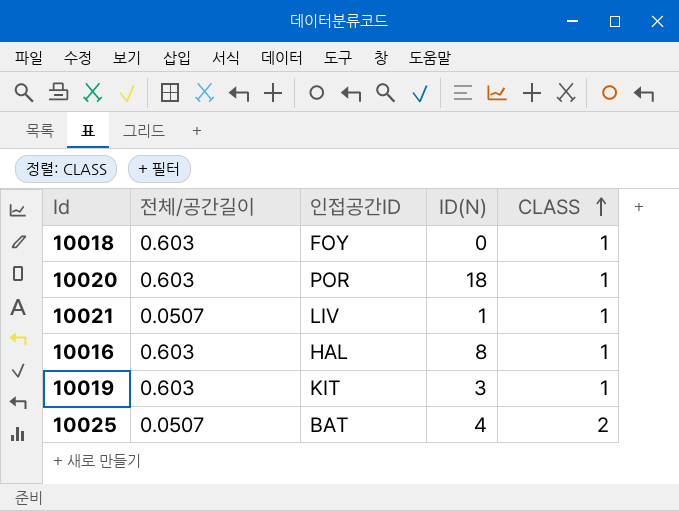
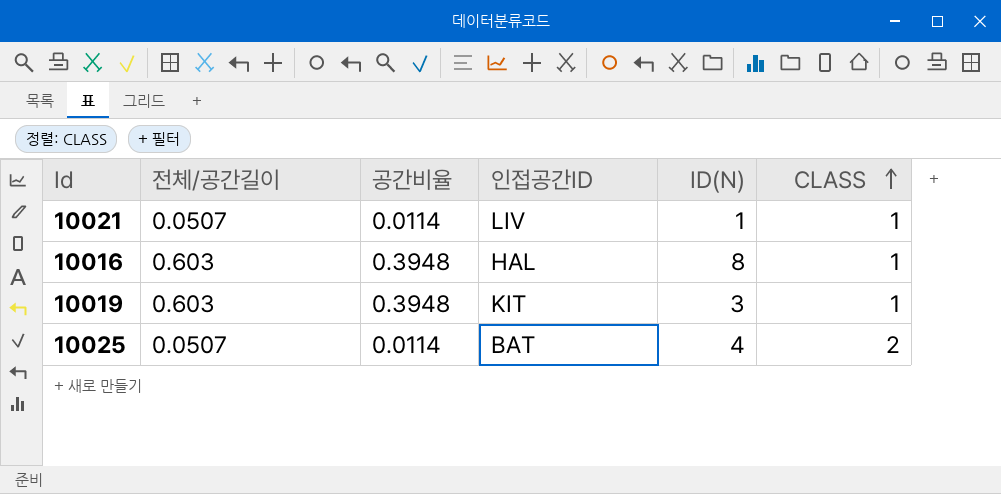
column 공간비율 | position: none -> 3
row 10018: 0.603 | FOY | 0 | 1 -> none
row 10020: 0.603 | POR | 18 | 1 -> none

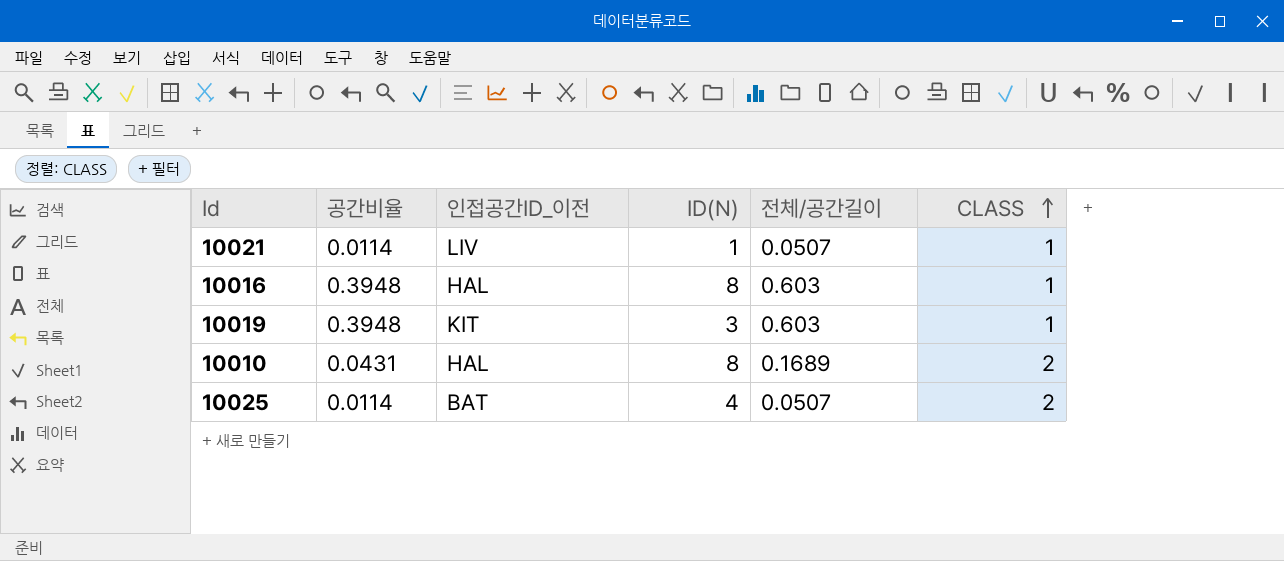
column name: 인접공간ID -> 인접공간ID_이전
column 전체/공간길이 | position: 2 -> 5
row 10010: none -> 0.0431 | HAL | 8 | 0.1689 | 2

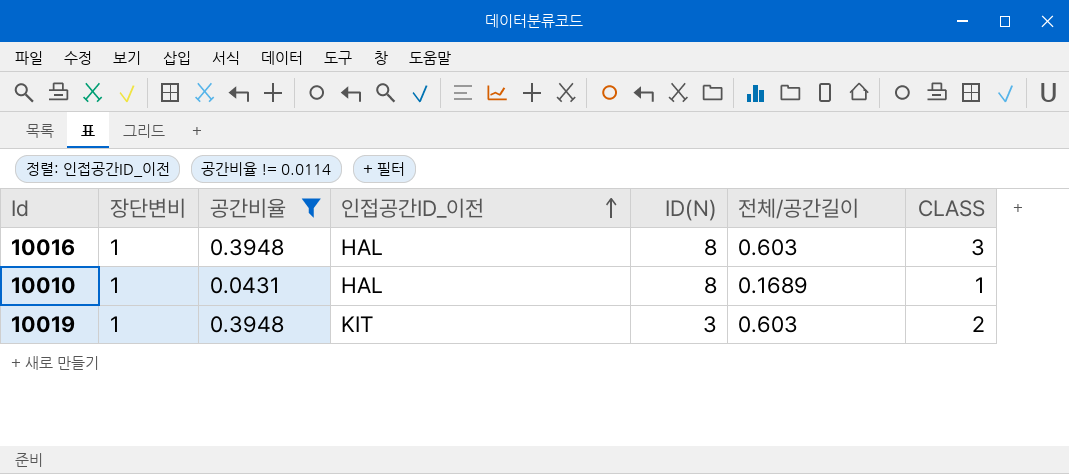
filter: none -> 공간비율 != 0.0114
row order: CLASS ascending -> 인접공간ID_이전 ascending
column 장단변비 | position: none -> 2
10016 | CLASS: 1 -> 3
10010 | CLASS: 2 -> 1
10019 | CLASS: 1 -> 2

